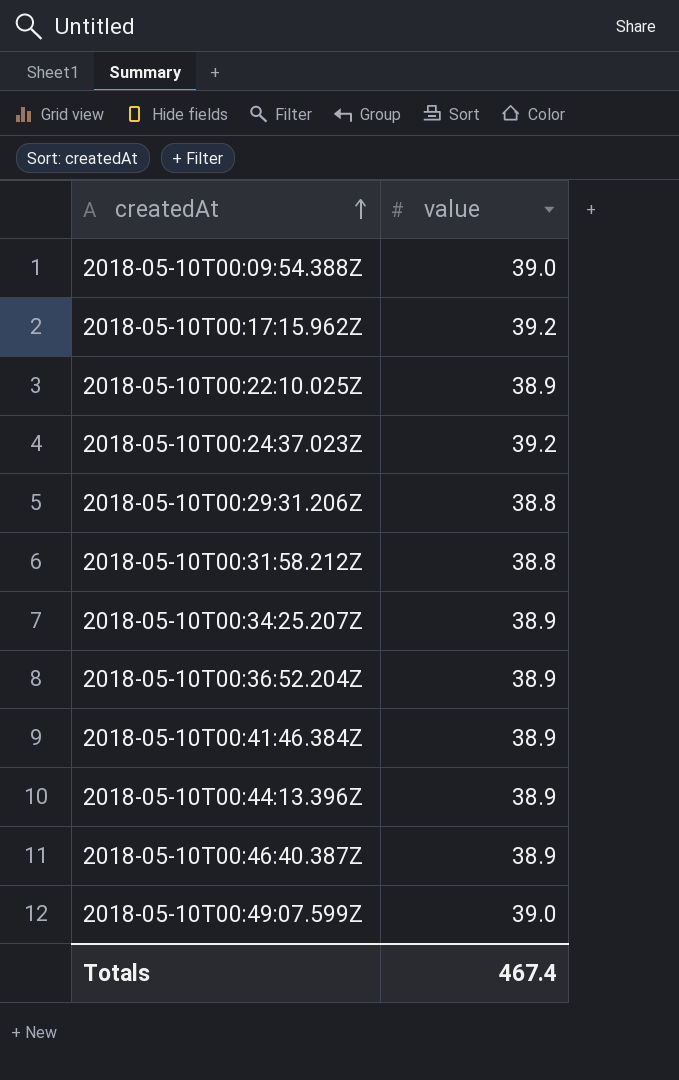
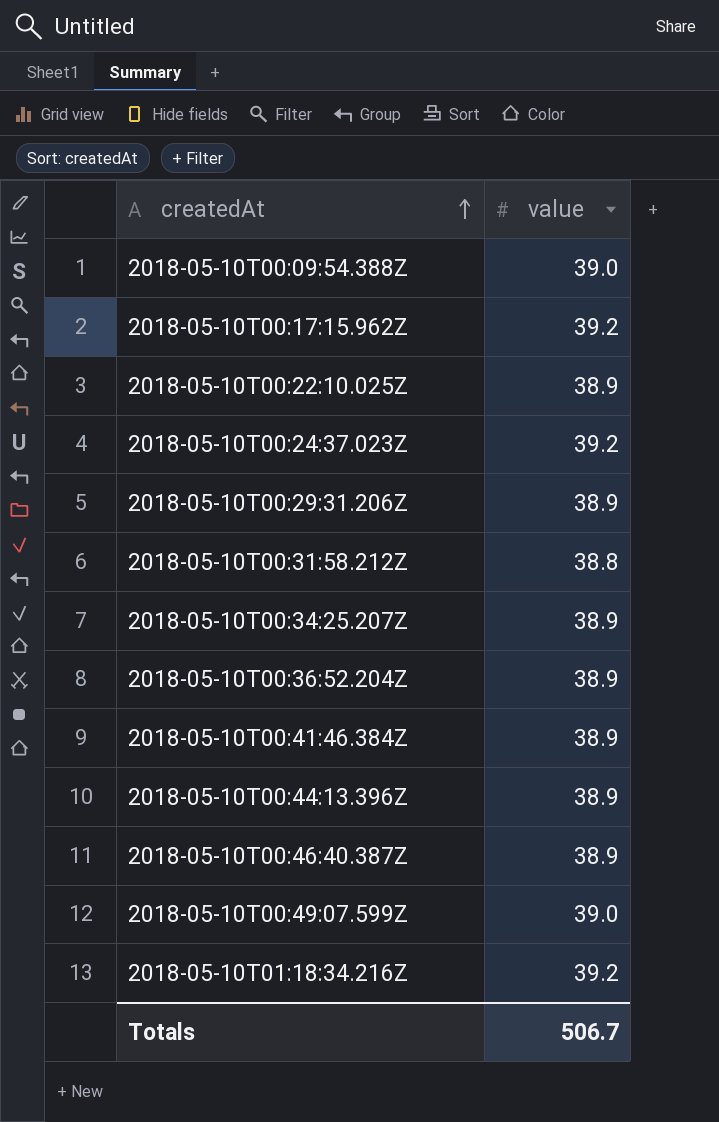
2018-05-10T00:29:31.206Z | value: 38.8 -> 38.9
row 2018-05-10T01:18:34.216Z: none -> 39.2
Totals | value: 467.4 -> 506.7

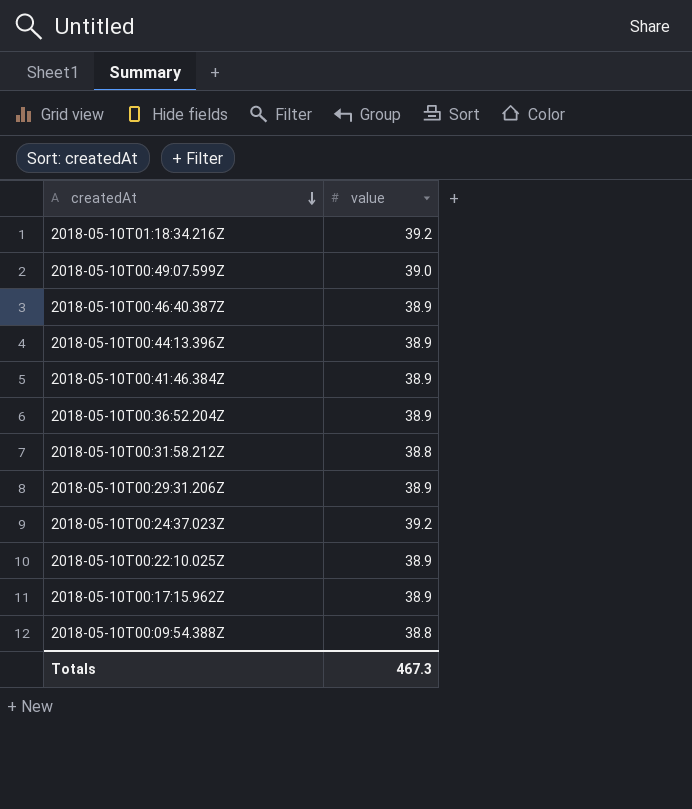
row order: createdAt ascending -> createdAt descending
row 2018-05-10T00:34:25.207Z: 38.9 -> none
2018-05-10T00:17:15.962Z | value: 39.2 -> 38.9
2018-05-10T00:09:54.388Z | value: 39.0 -> 38.8
Totals | value: 506.7 -> 467.3

